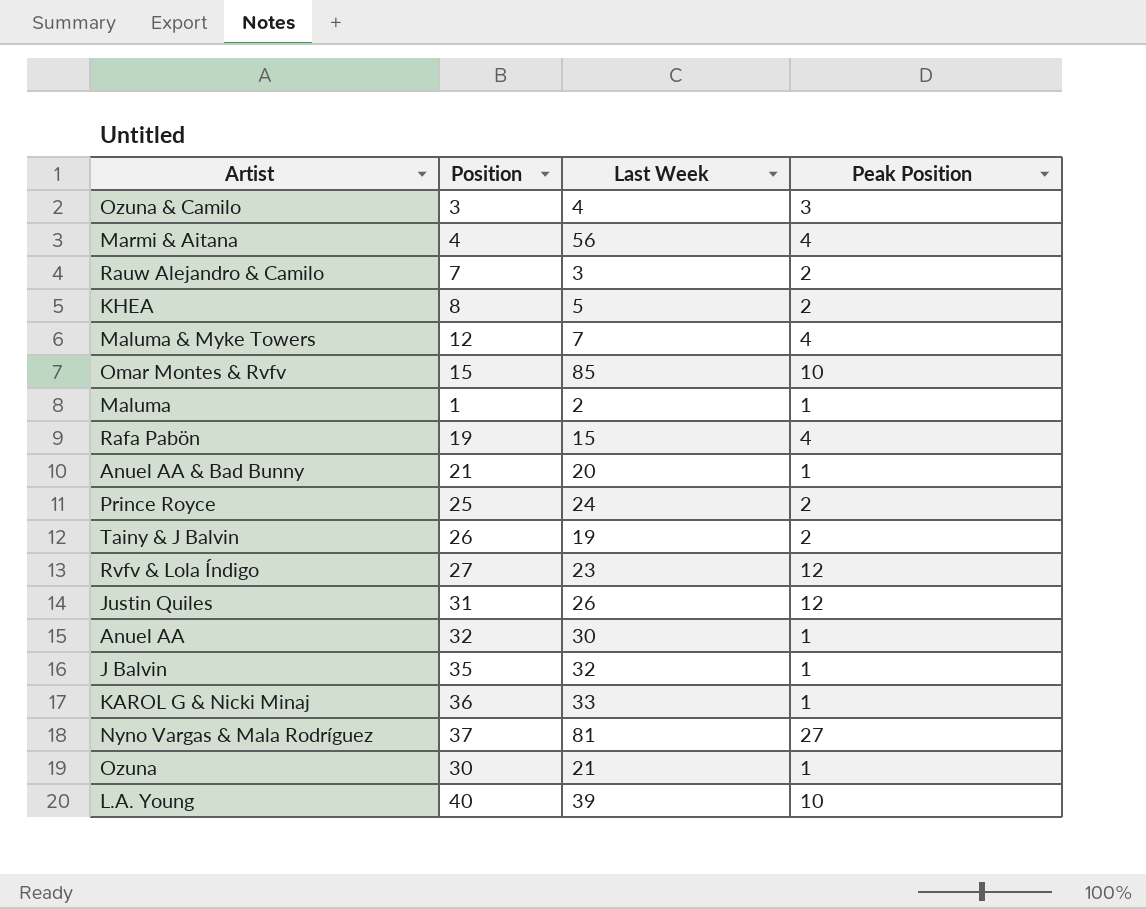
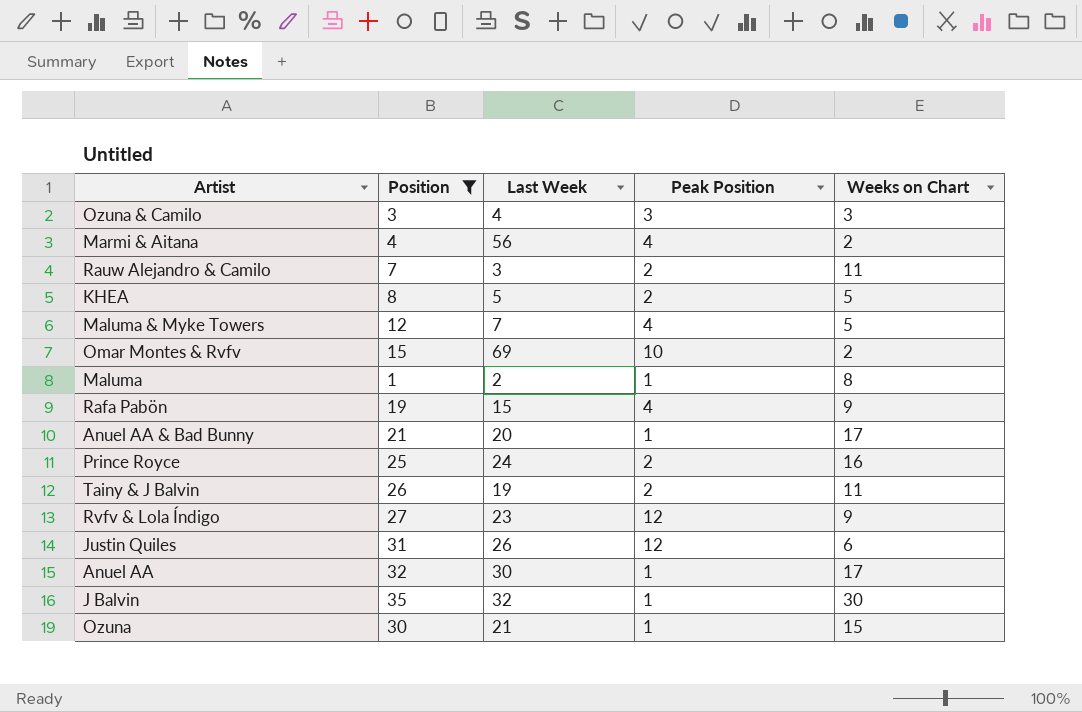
filter: none -> Position <= 35
column Weeks on Chart | position: none -> 5
Omar Montes & Rvfv | Last Week: 85 -> 69

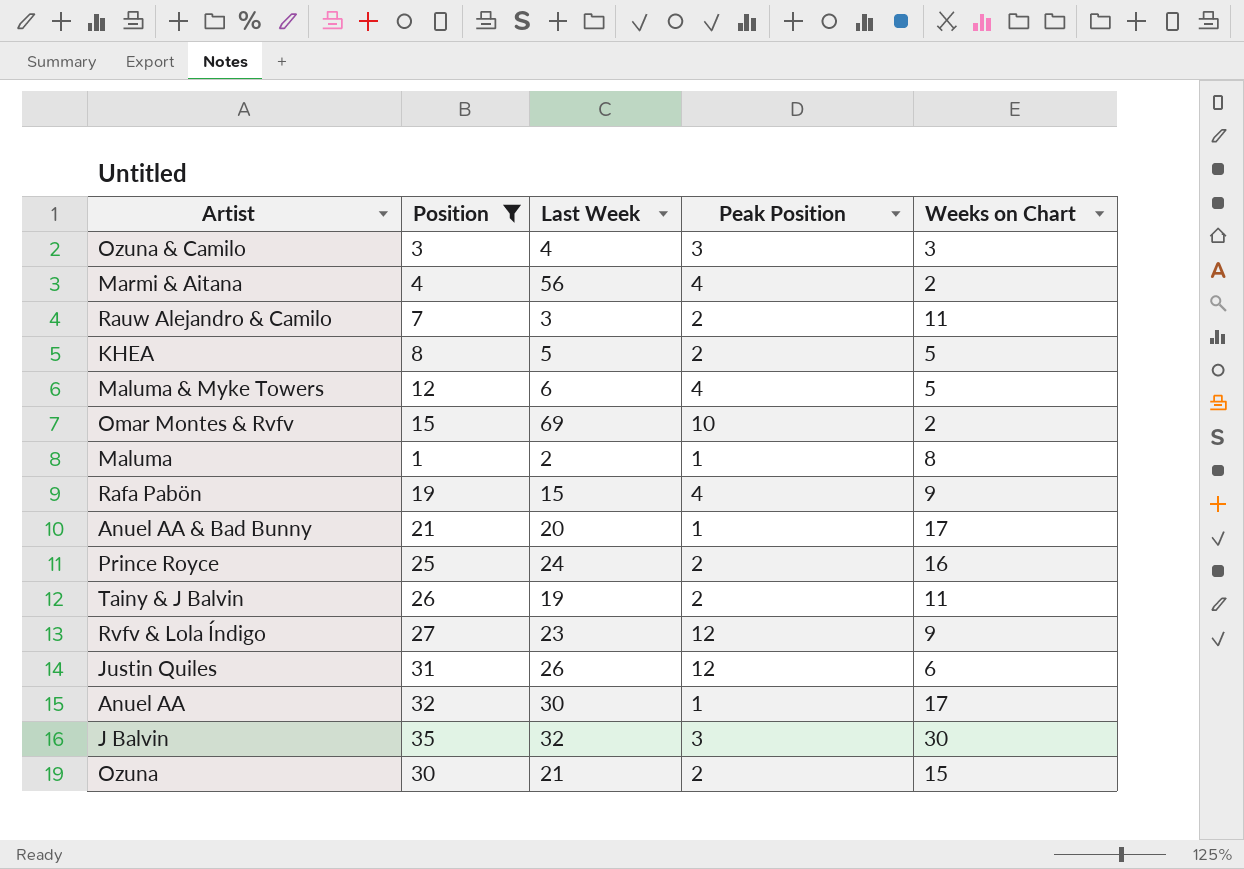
Maluma & Myke Towers | Last Week: 7 -> 6
J Balvin | Peak Position: 1 -> 3
Ozuna | Peak Position: 1 -> 2

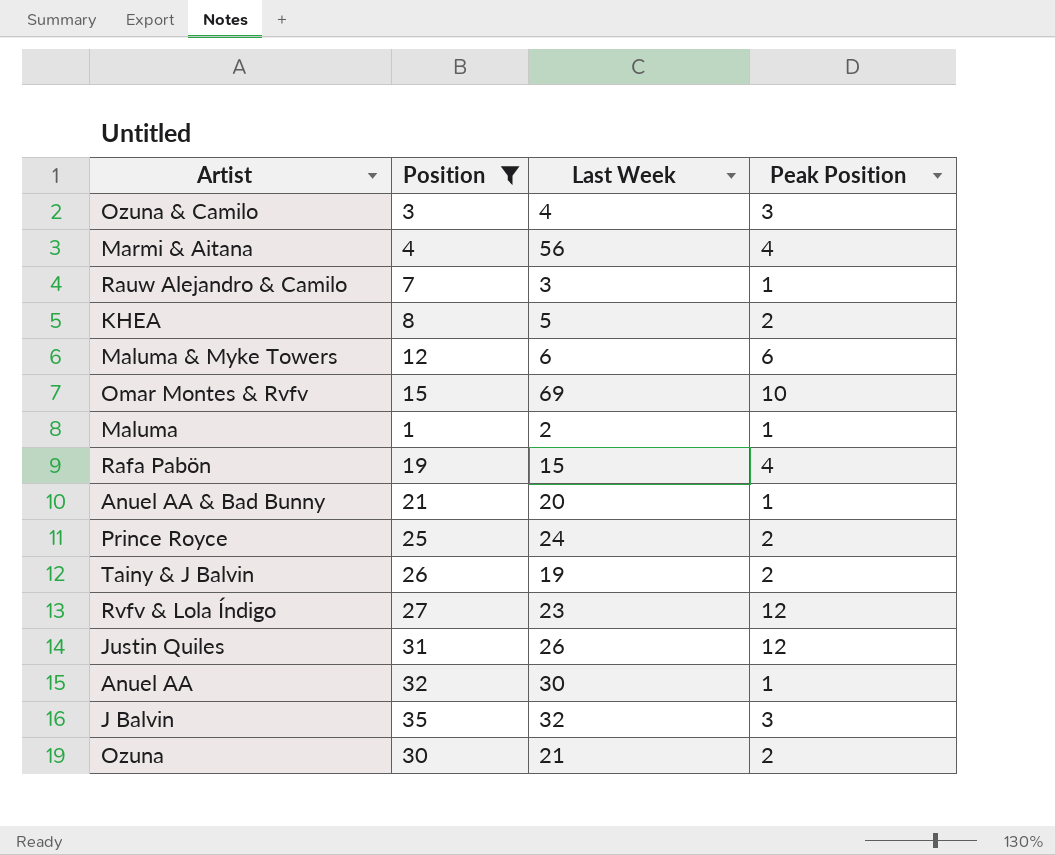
column Weeks on Chart | position: 5 -> none
Rauw Alejandro & Camilo | Peak Position: 2 -> 1
Maluma & Myke Towers | Peak Position: 4 -> 6

